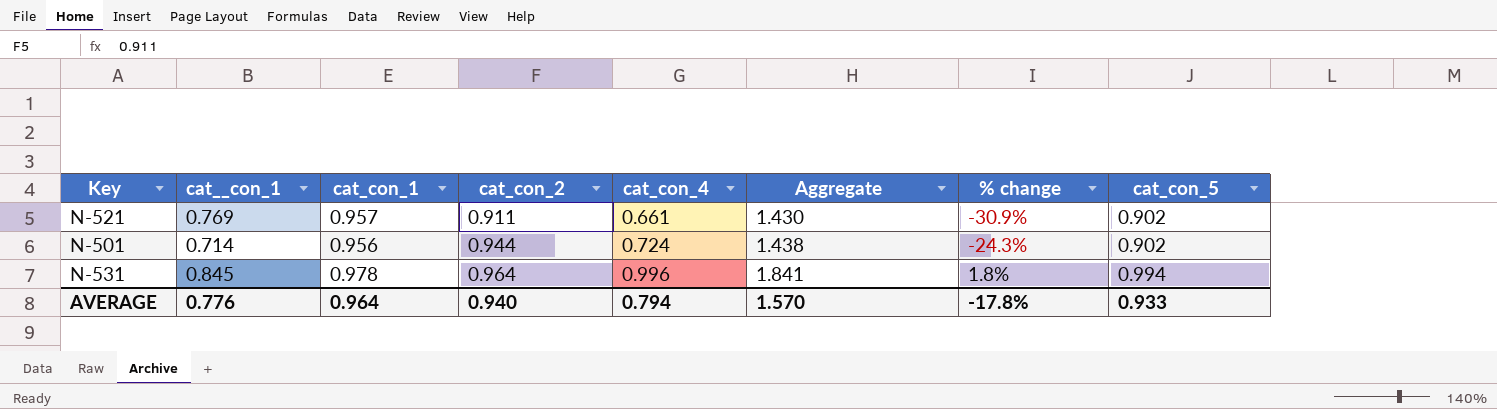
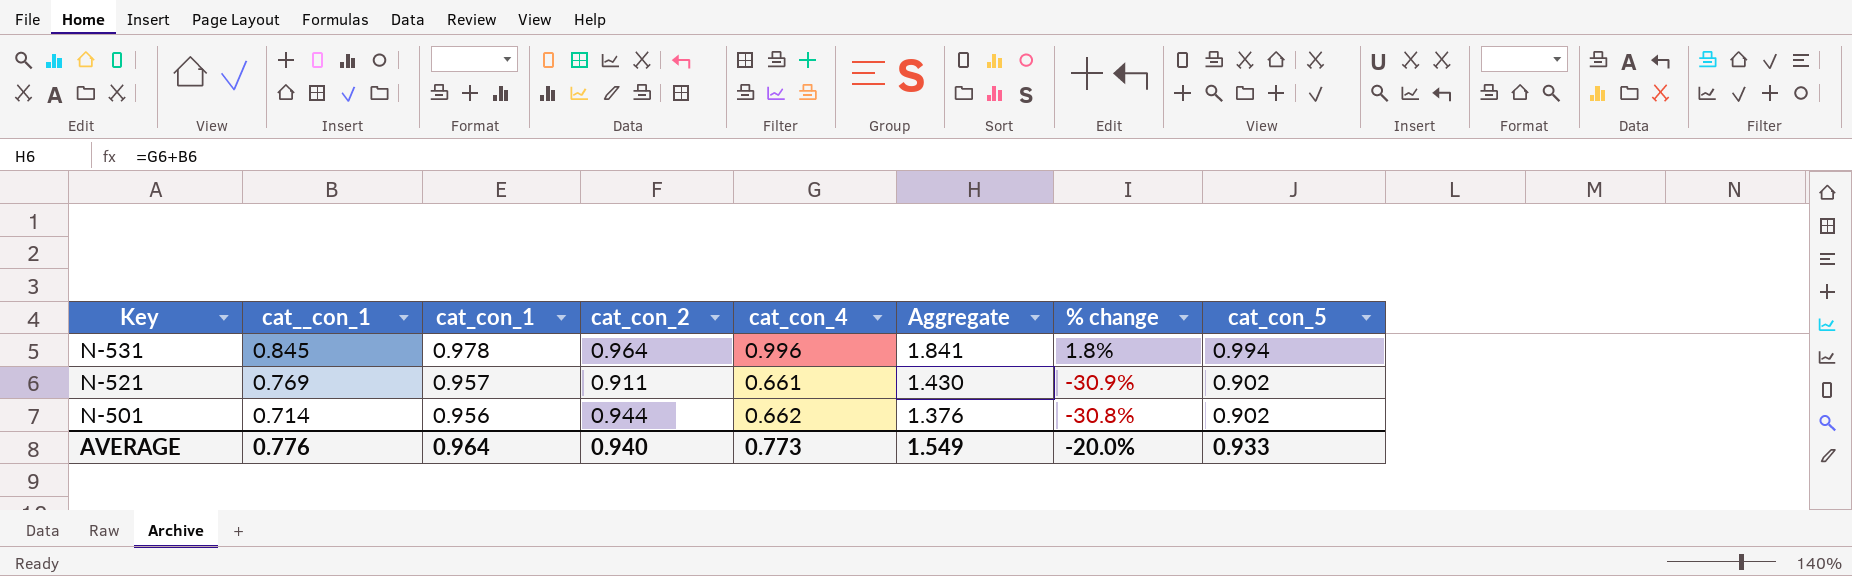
row order: cat_con_2 ascending -> Key descending
N-501 | cat_con_4: 0.724 -> 0.662
N-501 | Aggregate: 1.438 -> 1.376
N-501 | % change: -24.3% -> -30.8%
AVERAGE | cat_con_4: 0.794 -> 0.773
AVERAGE | Aggregate: 1.570 -> 1.549
AVERAGE | % change: -17.8% -> -20.0%

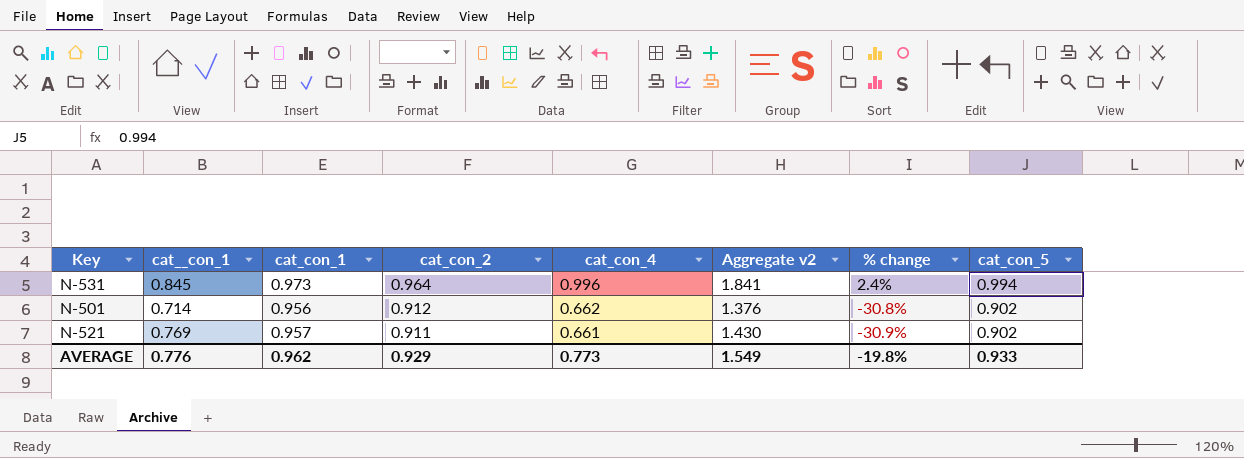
row order: Key descending -> cat_con_2 descending
column name: Aggregate -> Aggregate v2
N-531 | cat_con_1: 0.978 -> 0.973
N-531 | % change: 1.8% -> 2.4%
N-501 | cat_con_2: 0.944 -> 0.912
AVERAGE | cat_con_1: 0.964 -> 0.962
AVERAGE | cat_con_2: 0.940 -> 0.929
AVERAGE | % change: -20.0% -> -19.8%

